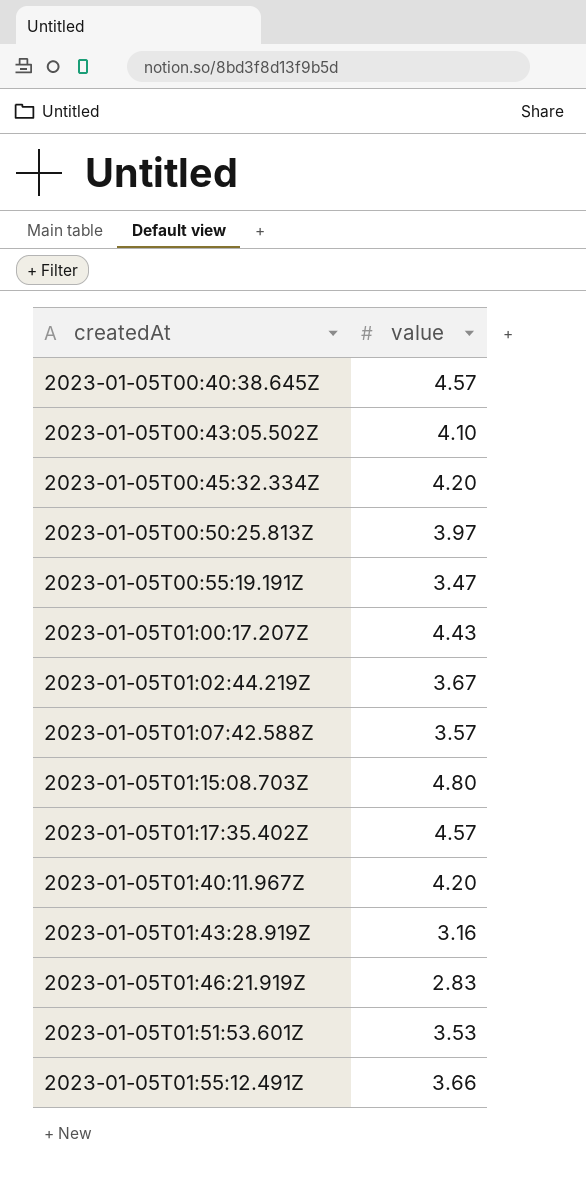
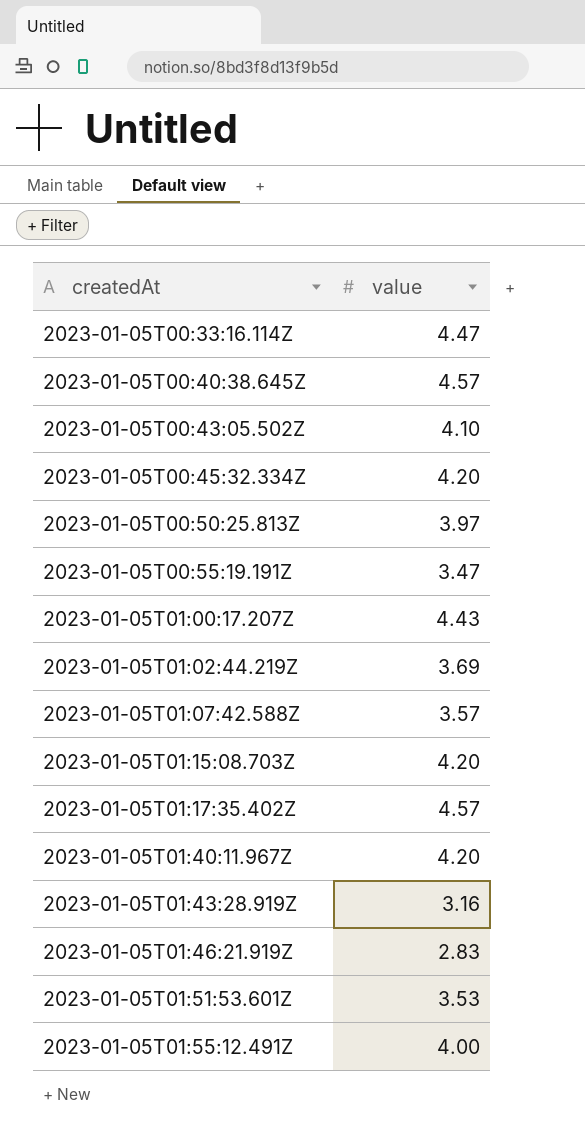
row 2023-01-05T00:33:16.114Z: none -> 4.47
2023-01-05T01:02:44.219Z | value: 3.67 -> 3.69
2023-01-05T01:15:08.703Z | value: 4.80 -> 4.20
2023-01-05T01:55:12.491Z | value: 3.66 -> 4.00

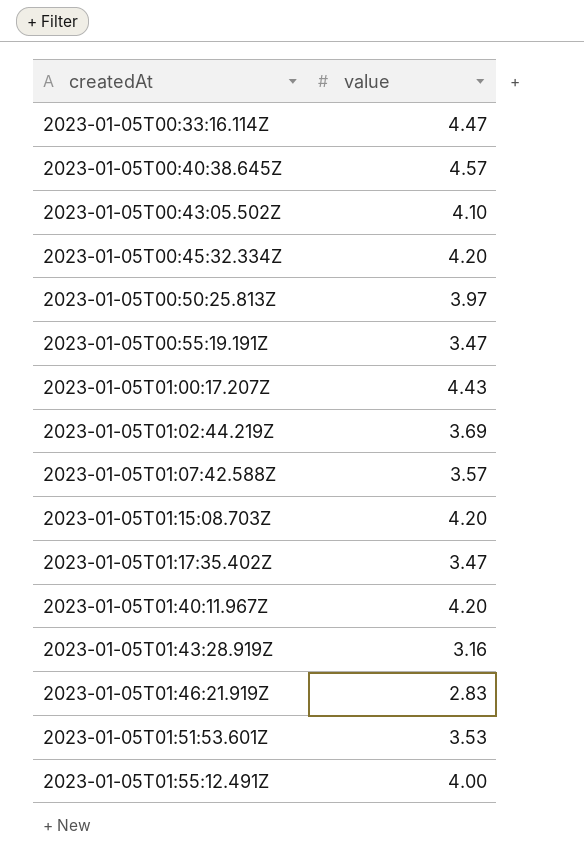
2023-01-05T01:17:35.402Z | value: 4.57 -> 3.47

